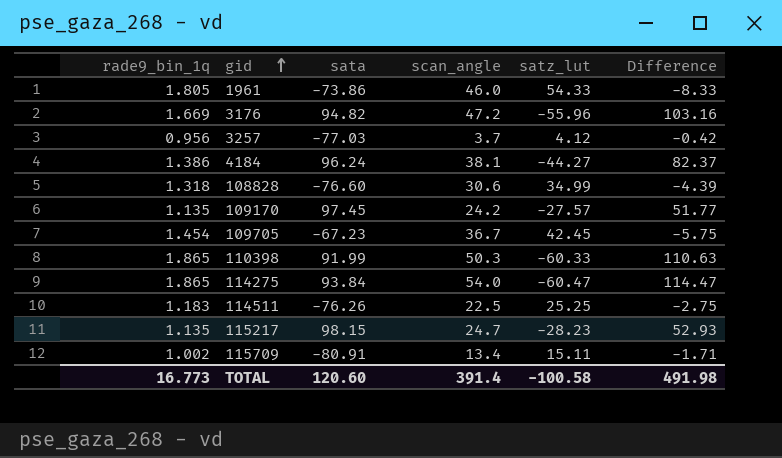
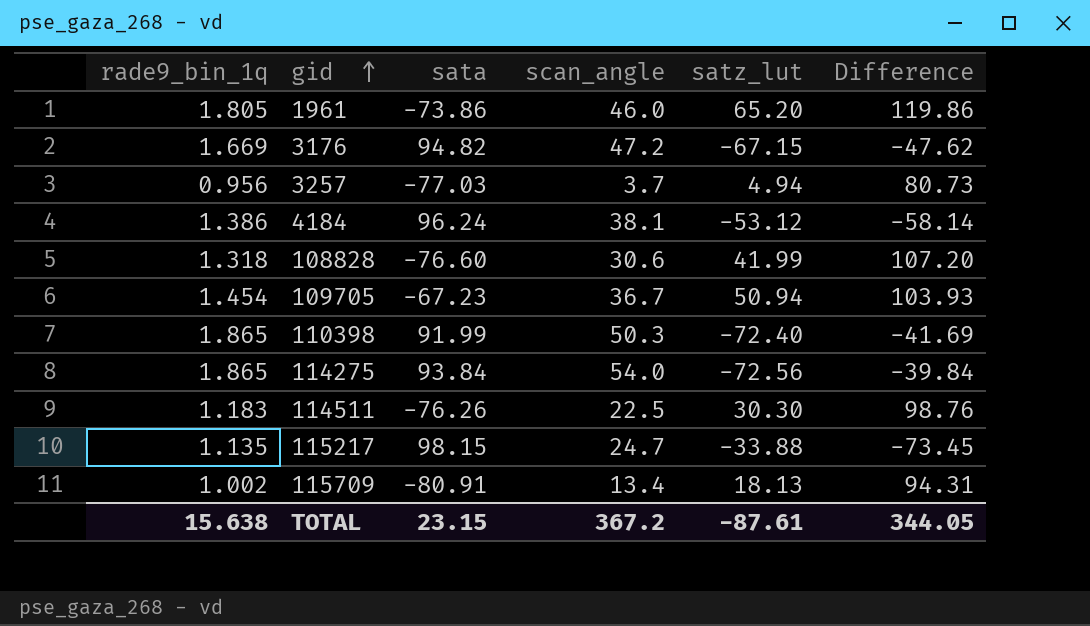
column Difference | formula: [scan_angle] - [satz_lut] -> [scan_angle] - [sata]
row 109170: 1.135 | 97.45 | 24.2 | -27.57 | 51.77 -> none
1961 | satz_lut: 54.33 -> 65.20
3176 | satz_lut: -55.96 -> -67.15
3257 | satz_lut: 4.12 -> 4.94
4184 | satz_lut: -44.27 -> -53.12
108828 | satz_lut: 34.99 -> 41.99
109705 | satz_lut: 42.45 -> 50.94
110398 | satz_lut: -60.33 -> -72.40
114275 | satz_lut: -60.47 -> -72.56
114511 | satz_lut: 25.25 -> 30.30
115217 | satz_lut: -28.23 -> -33.88
115709 | satz_lut: 15.11 -> 18.13
TOTAL | rade9_bin_1q: 16.773 -> 15.638
TOTAL | sata: 120.60 -> 23.15
TOTAL | scan_angle: 391.4 -> 367.2
TOTAL | satz_lut: -100.58 -> -87.61
TOTAL | Difference: 491.98 -> 344.05

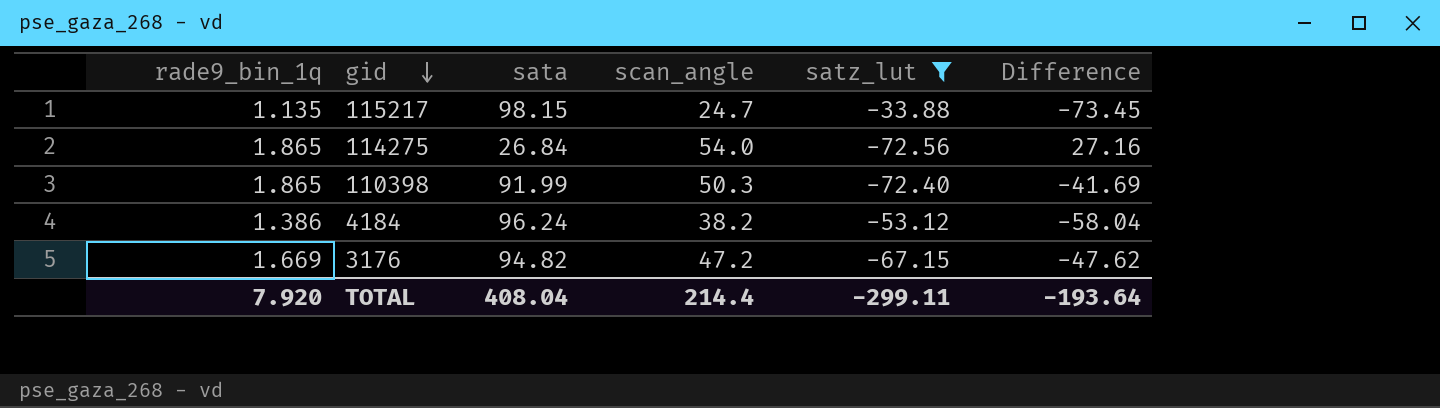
filter: none -> satz_lut <= -33.88
row order: gid ascending -> gid descending
114275 | sata: 93.84 -> 26.84
114275 | Difference: -39.84 -> 27.16
4184 | scan_angle: 38.1 -> 38.2
4184 | Difference: -58.14 -> -58.04
TOTAL | rade9_bin_1q: 15.638 -> 7.920
TOTAL | sata: 23.15 -> 408.04
TOTAL | scan_angle: 367.2 -> 214.4
TOTAL | satz_lut: -87.61 -> -299.11
TOTAL | Difference: 344.05 -> -193.64

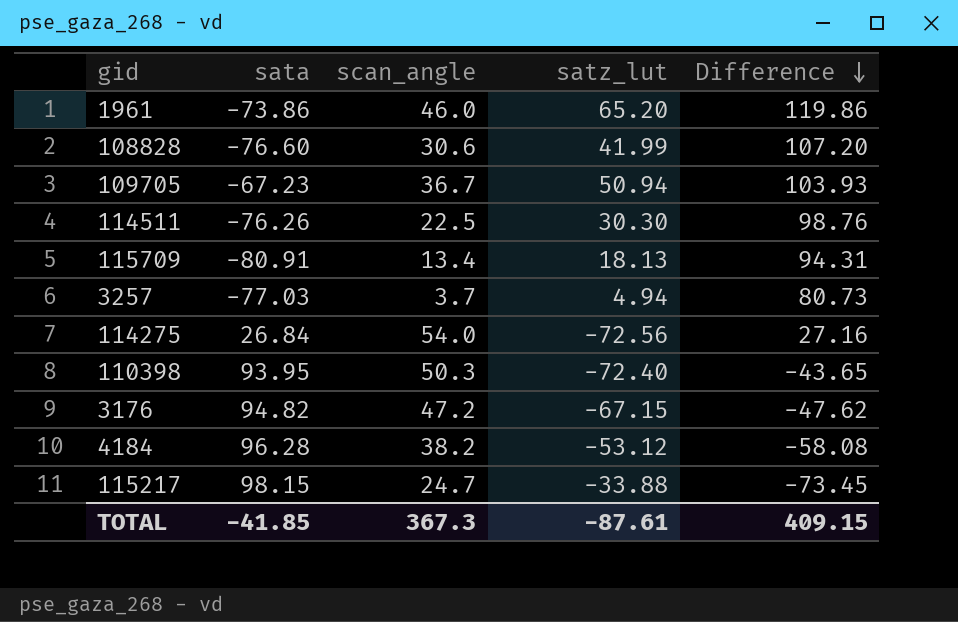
filter: satz_lut <= -33.88 -> none
row order: gid descending -> Difference descending
column rade9_bin_1q | position: 1 -> none
110398 | sata: 91.99 -> 93.95
110398 | Difference: -41.69 -> -43.65
4184 | sata: 96.24 -> 96.28
4184 | Difference: -58.04 -> -58.08
TOTAL | sata: 408.04 -> -41.85
TOTAL | scan_angle: 214.4 -> 367.3
TOTAL | satz_lut: -299.11 -> -87.61
TOTAL | Difference: -193.64 -> 409.15

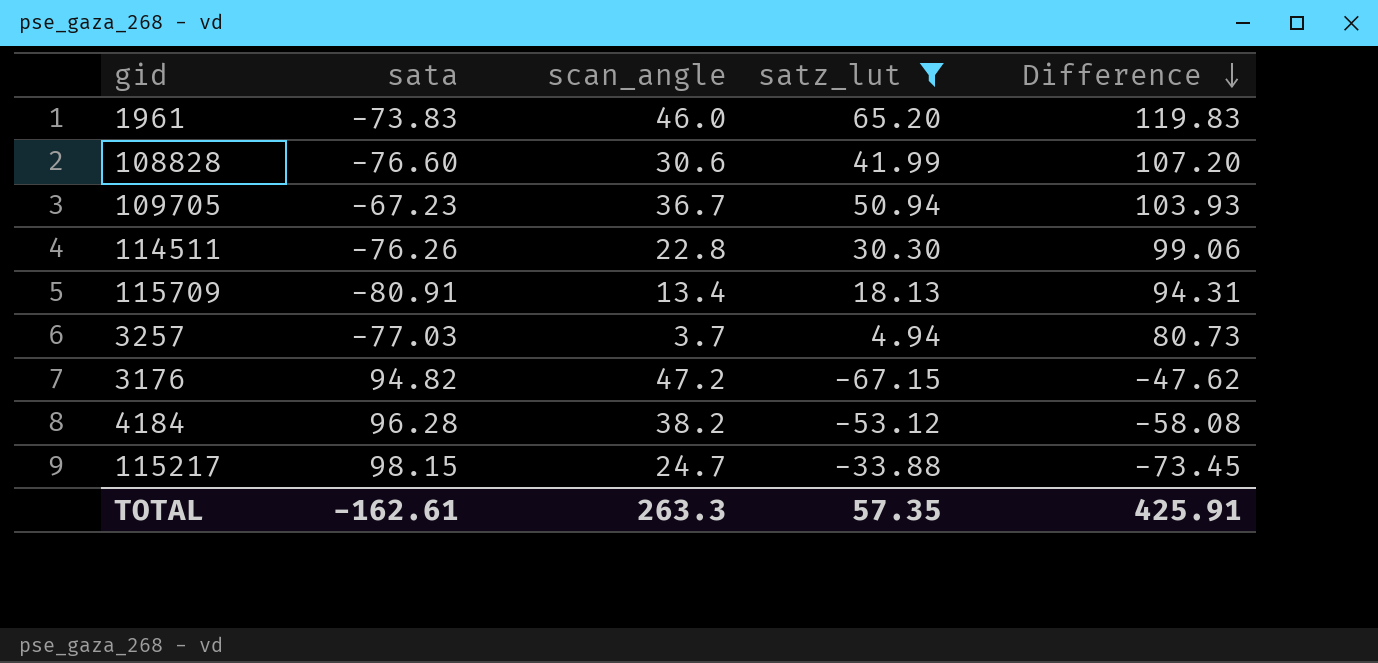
filter: none -> satz_lut >= -67.15
1961 | sata: -73.86 -> -73.83
1961 | Difference: 119.86 -> 119.83
114511 | scan_angle: 22.5 -> 22.8
114511 | Difference: 98.76 -> 99.06
TOTAL | sata: -41.85 -> -162.61
TOTAL | scan_angle: 367.3 -> 263.3
TOTAL | satz_lut: -87.61 -> 57.35
TOTAL | Difference: 409.15 -> 425.91

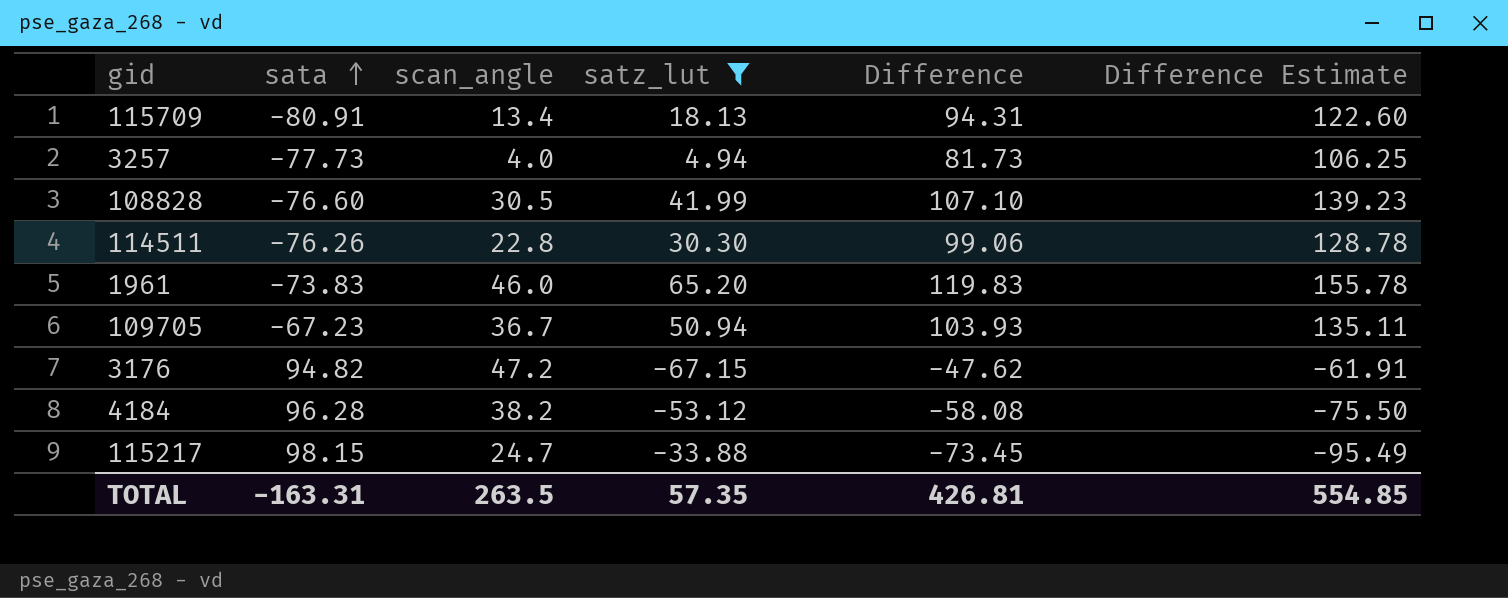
row order: Difference descending -> sata ascending
column Difference Estimate | formula: none -> [Difference] * 1.3
3257 | sata: -77.03 -> -77.73
3257 | scan_angle: 3.7 -> 4.0
3257 | Difference: 80.73 -> 81.73
108828 | scan_angle: 30.6 -> 30.5
108828 | Difference: 107.20 -> 107.10
TOTAL | sata: -162.61 -> -163.31
TOTAL | scan_angle: 263.3 -> 263.5
TOTAL | Difference: 425.91 -> 426.81

